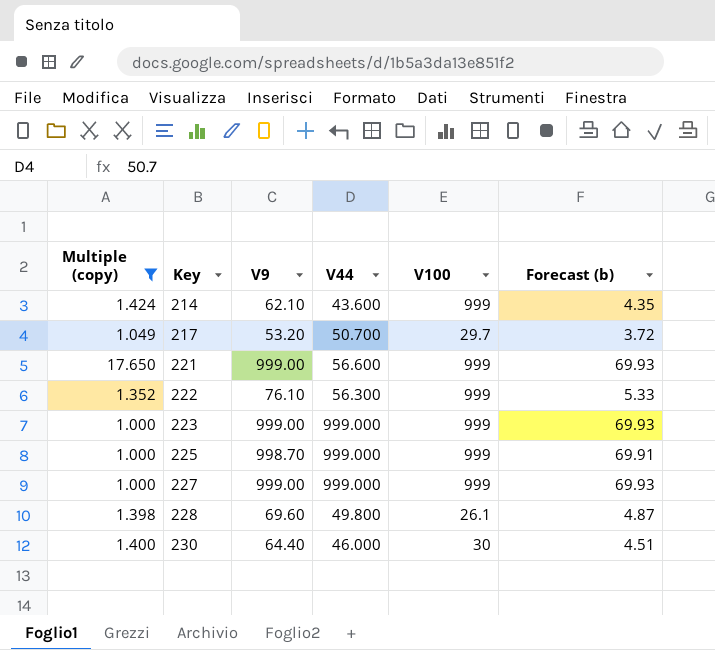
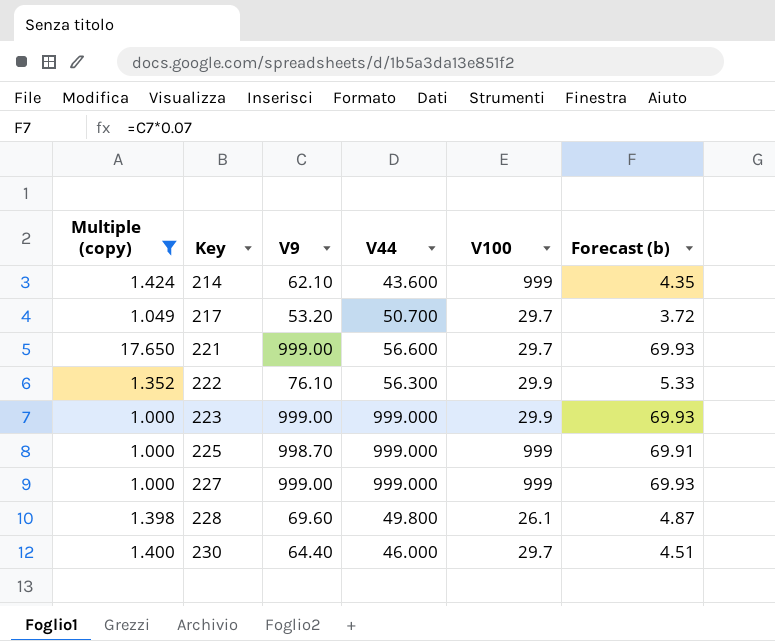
221 | V100: 999 -> 29.7
222 | V100: 999 -> 29.9
223 | V100: 999 -> 29.9
230 | V100: 30 -> 29.7

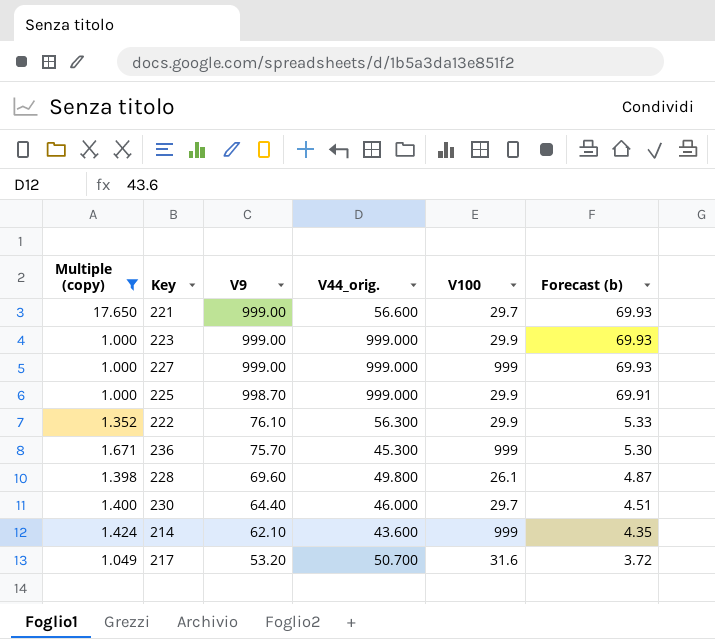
row order: Key ascending -> V9 descending
column name: V44 -> V44_orig.
225 | V100: 999 -> 29.9
row 236: none -> 1.671 | 75.70 | 45.300 | 999 | 5.30
217 | V100: 29.7 -> 31.6

